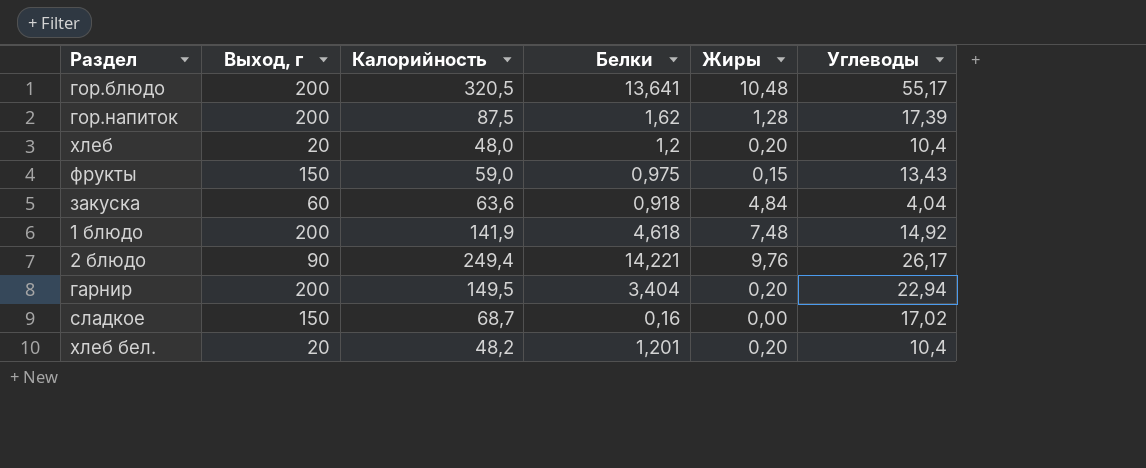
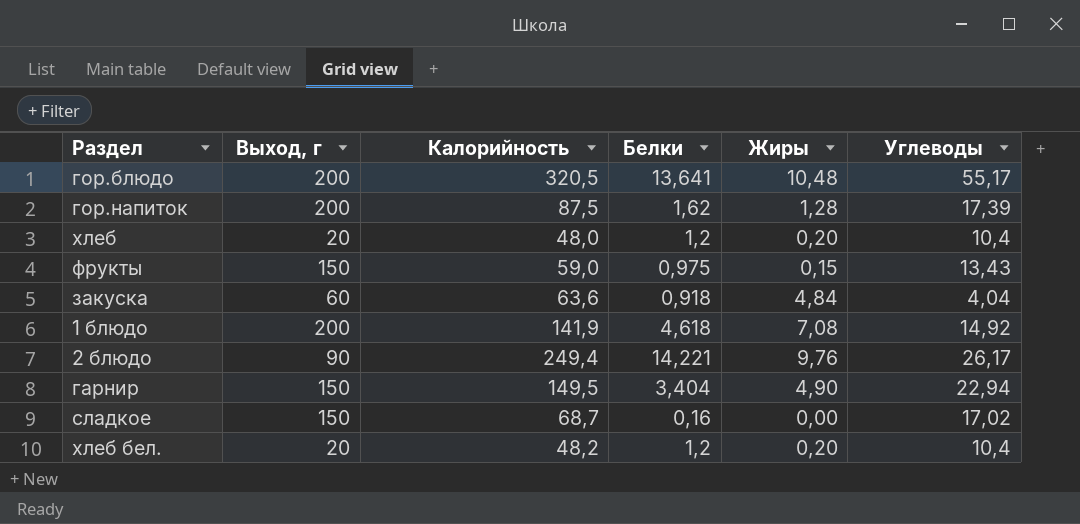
1 блюдо | Жиры: 7,48 -> 7,08
гарнир | Выход, г: 200 -> 150
гарнир | Жиры: 0,20 -> 4,90
хлеб бел. | Белки: 1,201 -> 1,2

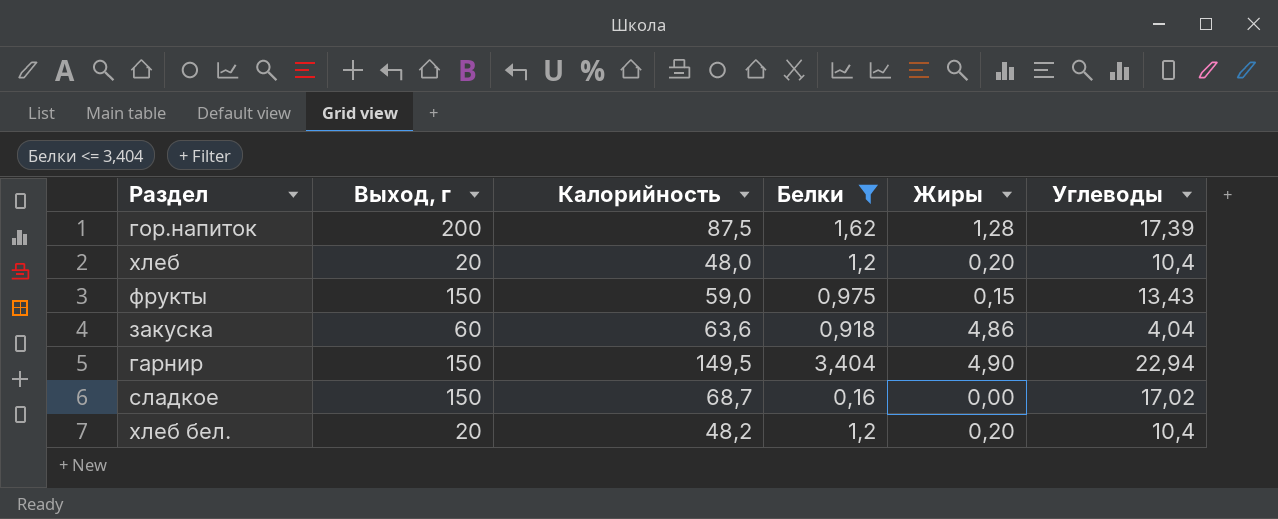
filter: none -> Белки <= 3,404
закуска | Жиры: 4,84 -> 4,86

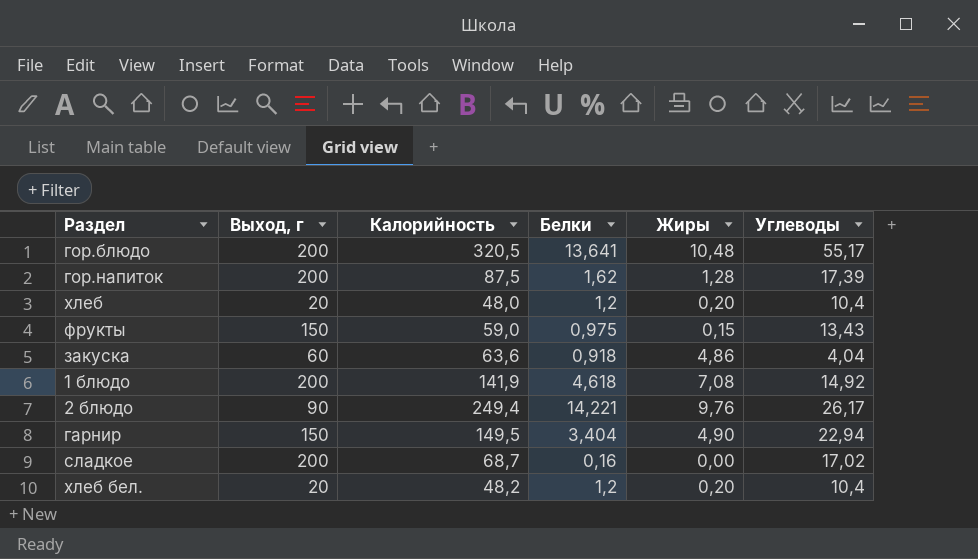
filter: Белки <= 3,404 -> none
сладкое | Выход, г: 150 -> 200

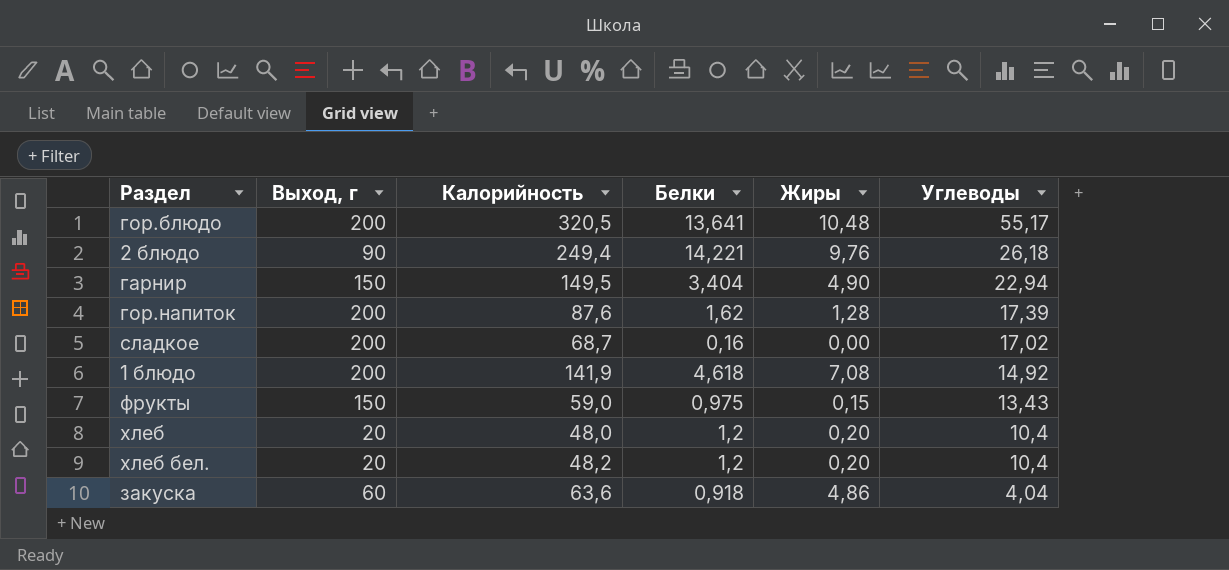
row order: none -> Углеводы descending
2 блюдо | Углеводы: 26,17 -> 26,18
гор.напиток | Калорийность: 87,5 -> 87,6

